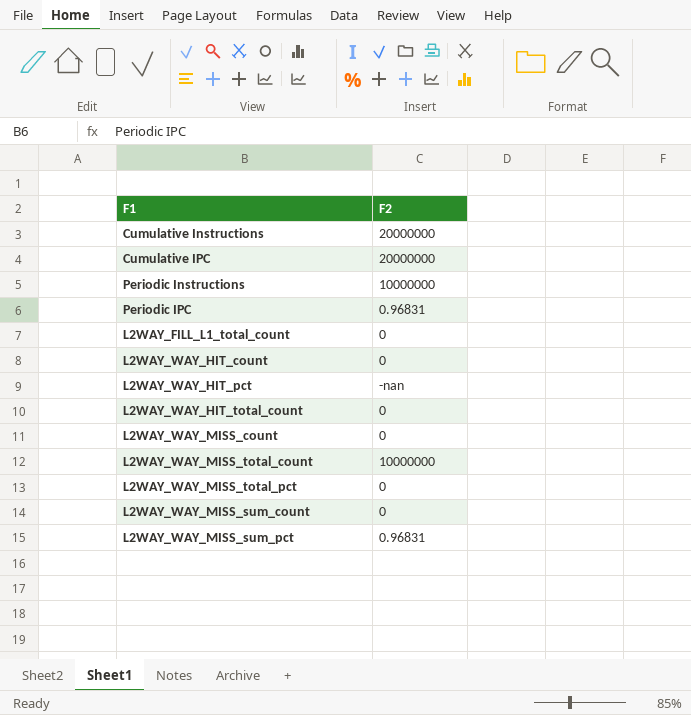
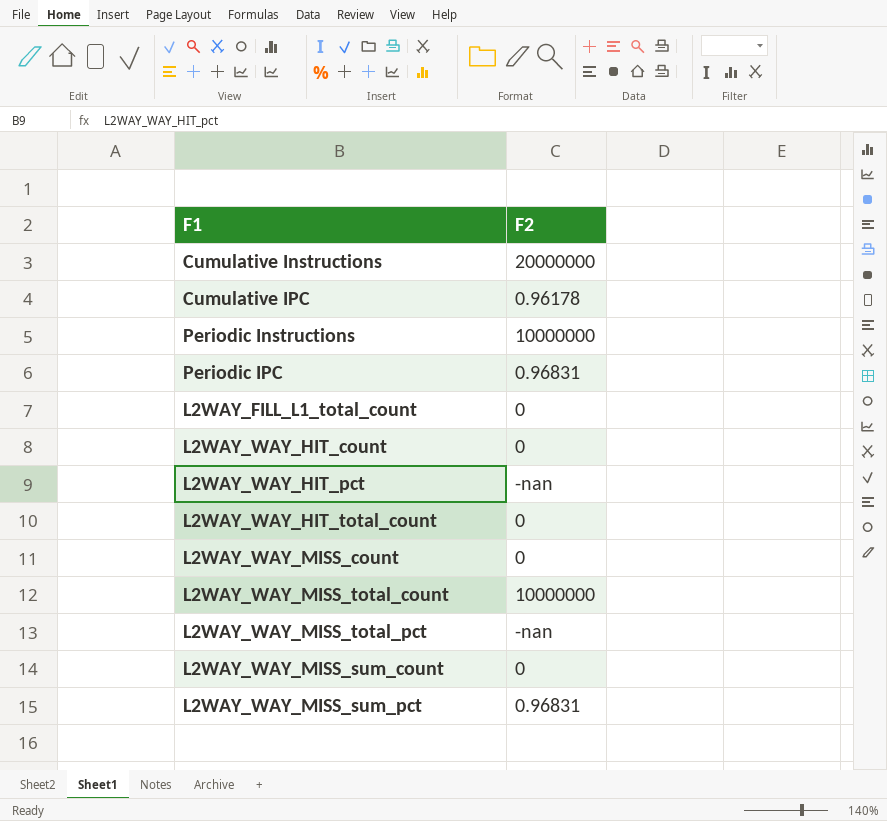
Cumulative IPC | F2: 20000000 -> 0.96178
L2WAY_WAY_MISS_total_pct | F2: 0 -> -nan

